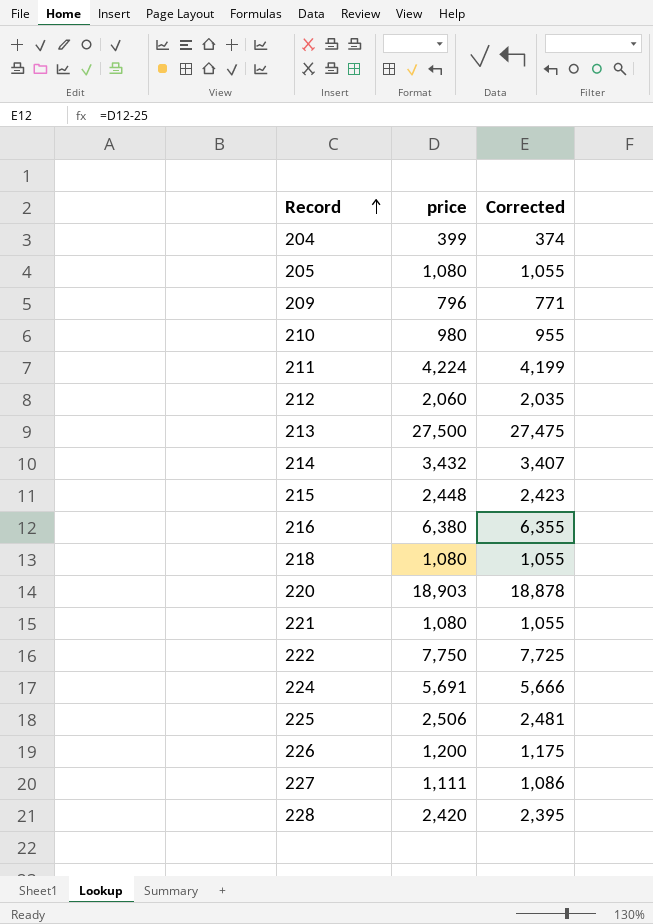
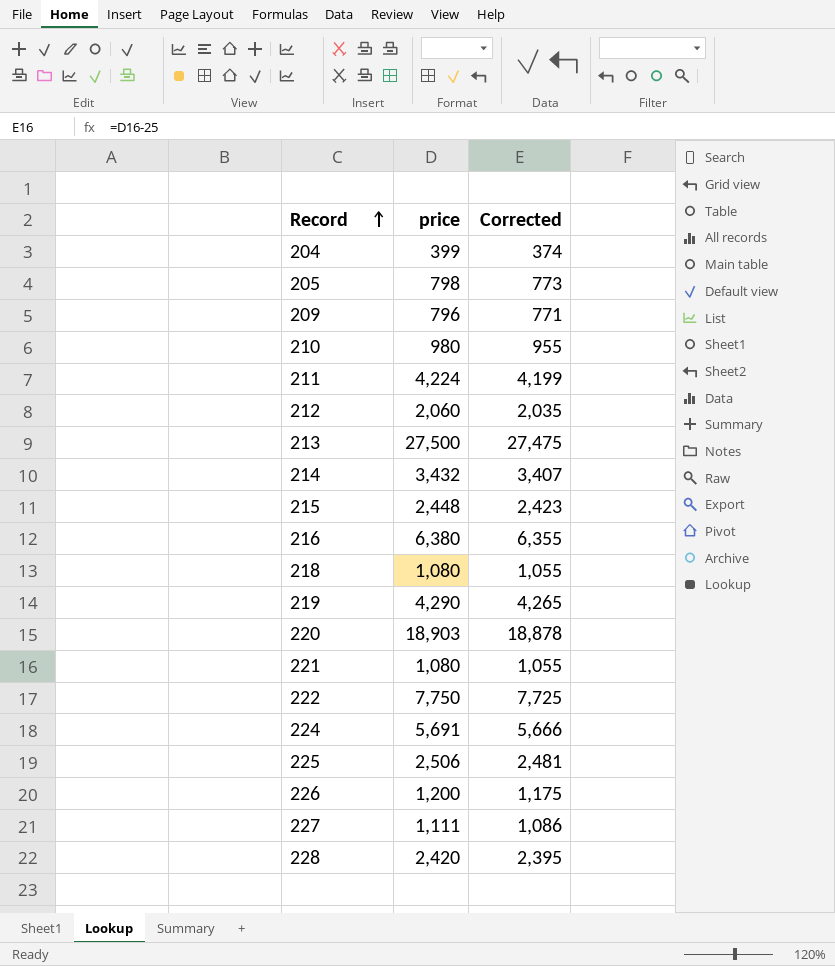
205 | price: 1,080 -> 798
205 | Corrected: 1,055 -> 773
row 219: none -> 4,290 | 4,265

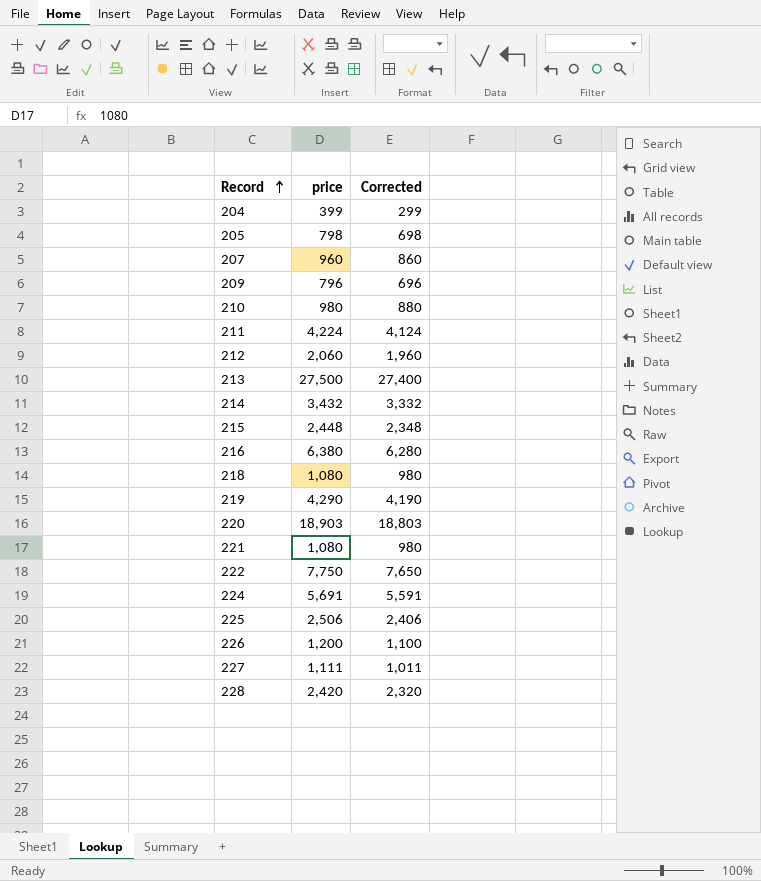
column Corrected | formula: [price] - 25 -> [price] - 100
row 207: none -> 960 | 860

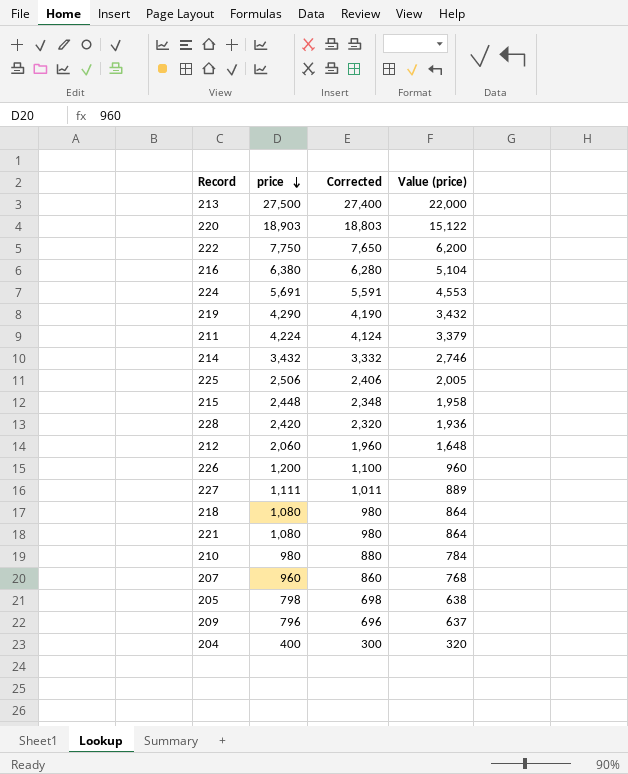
row order: Record ascending -> price descending
column Value (price) | formula: none -> [price] * 0.8
204 | price: 399 -> 400
204 | Corrected: 299 -> 300

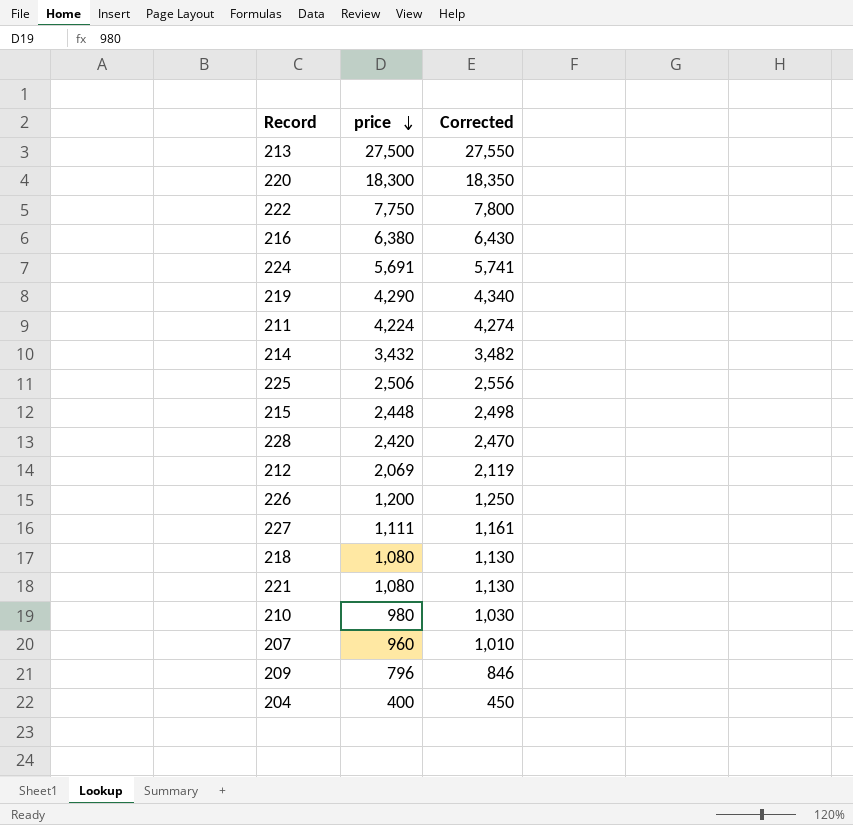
column Value (price) | formula: [price] * 0.8 -> none
column Corrected | formula: [price] - 100 -> [price] + 50
row 205: 798 | 698 | 638 -> none
220 | price: 18,903 -> 18,300
212 | price: 2,060 -> 2,069

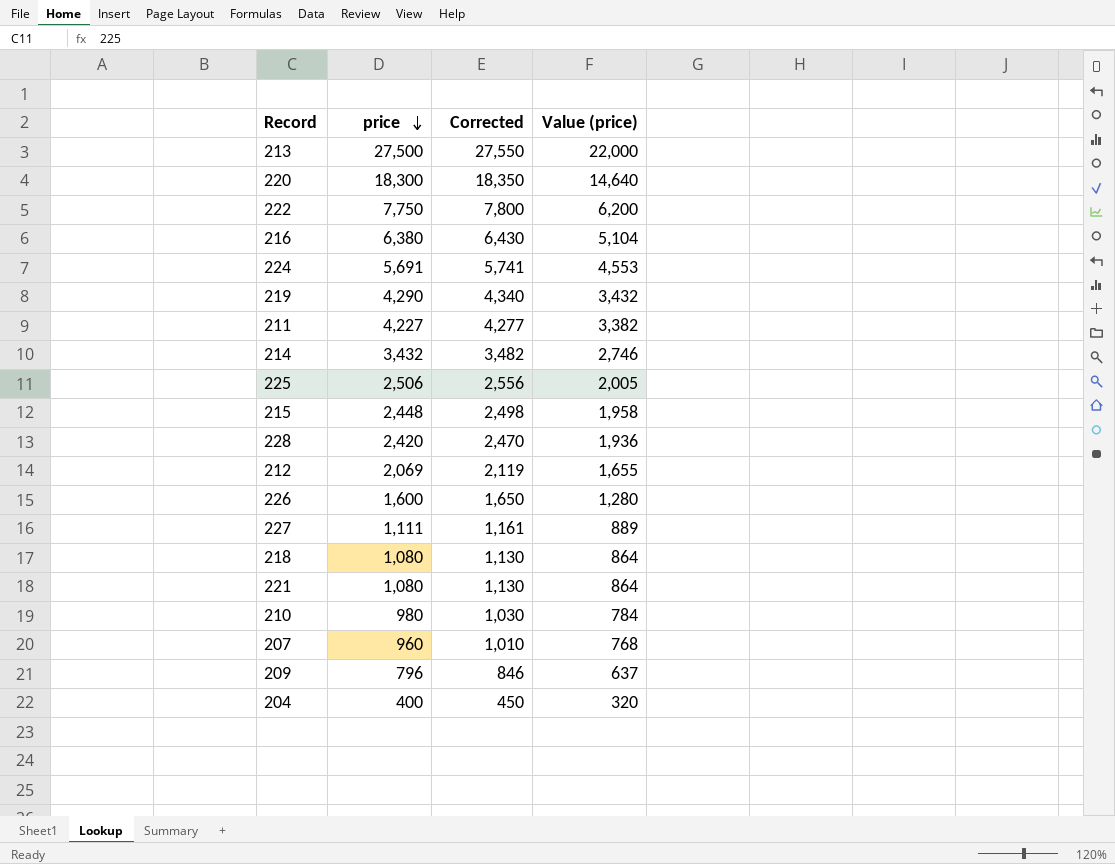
column Value (price) | formula: none -> [price] * 0.8
211 | price: 4,224 -> 4,227
211 | Corrected: 4,274 -> 4,277
226 | price: 1,200 -> 1,600
226 | Corrected: 1,250 -> 1,650

